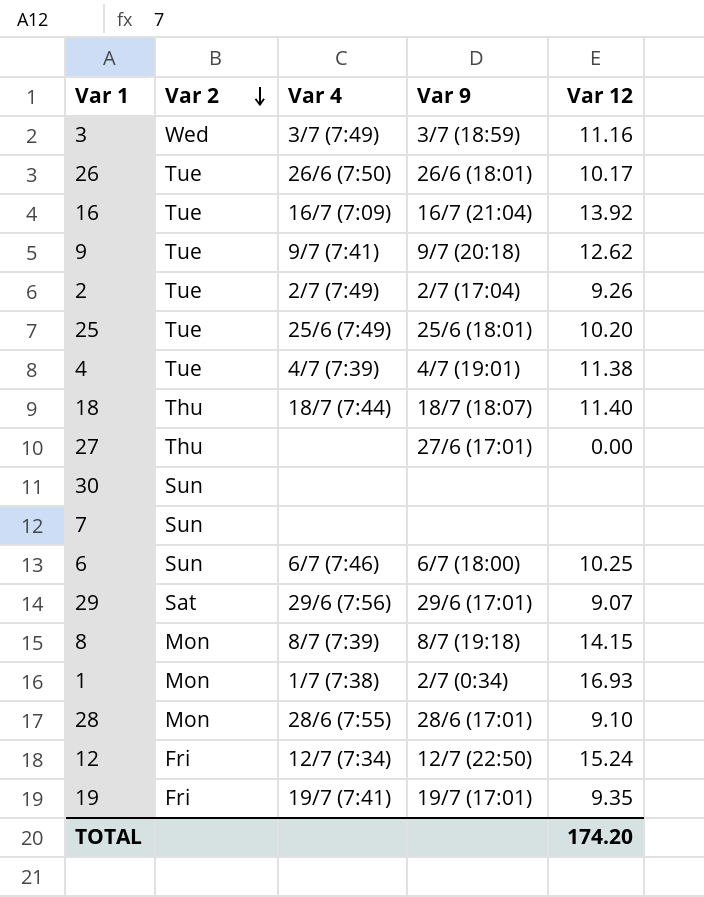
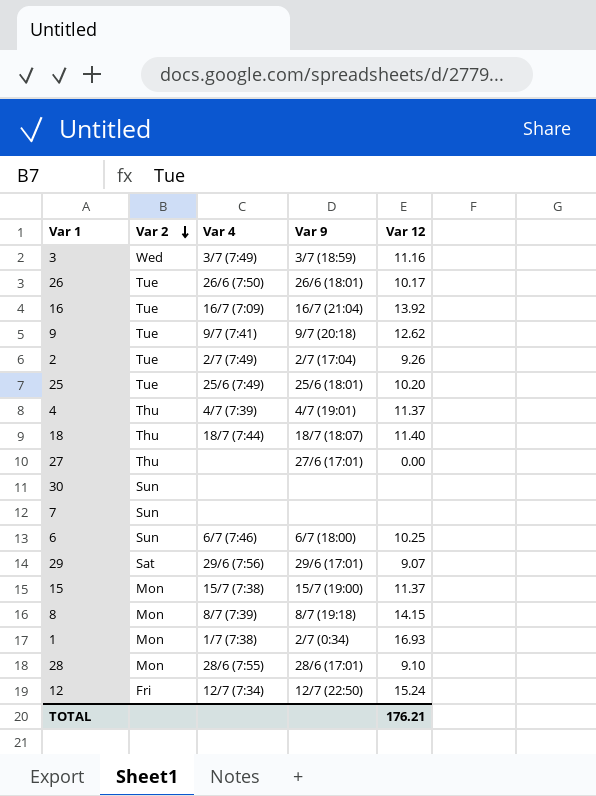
row 19: Fri | 19/7 (7:41) | 19/7 (17:01) | 9.35 -> none
4 | Var 2: Tue -> Thu
4 | Var 12: 11.38 -> 11.37
row 15: none -> Mon | 15/7 (7:38) | 15/7 (19:00) | 11.37
TOTAL | Var 12: 174.20 -> 176.21

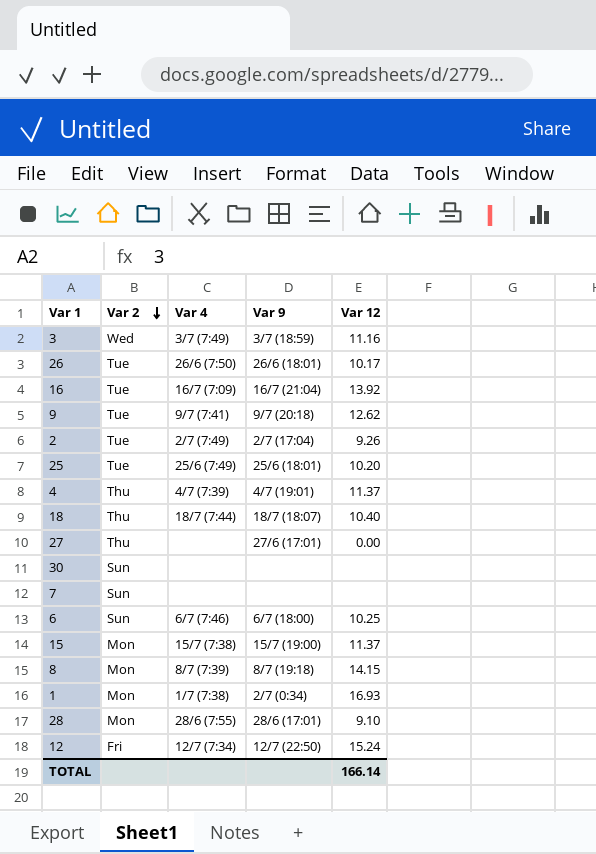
row 29: Sat | 29/6 (7:56) | 29/6 (17:01) | 9.07 -> none
18 | Var 12: 11.40 -> 10.40
TOTAL | Var 12: 176.21 -> 166.14

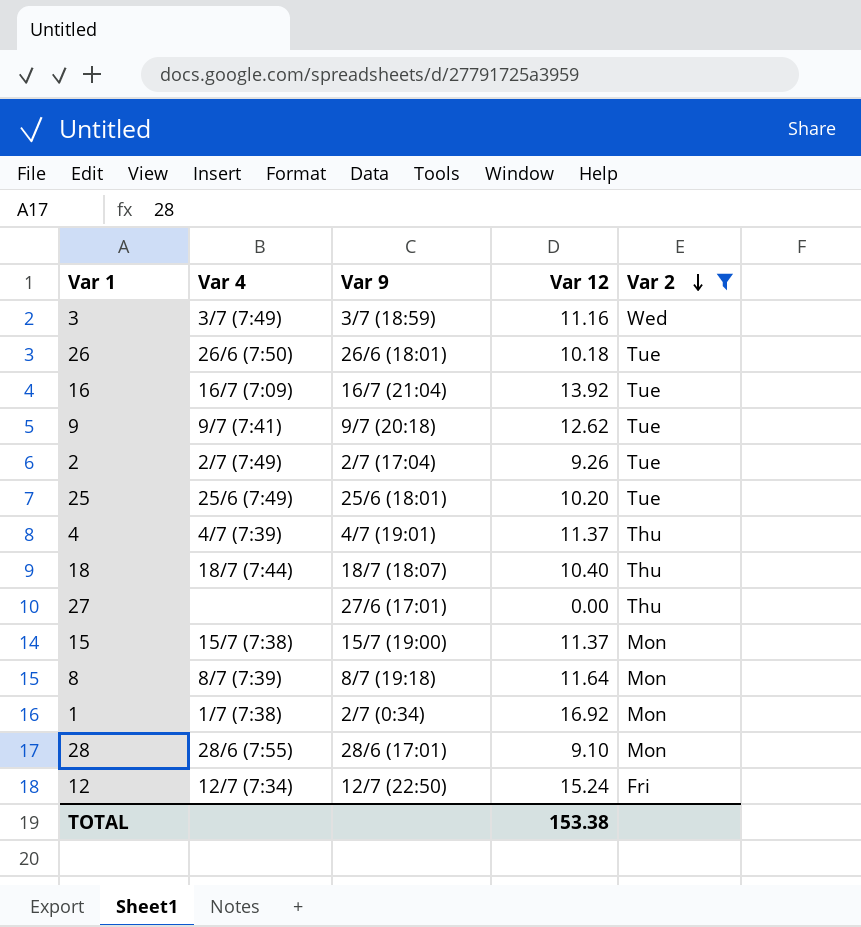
filter: none -> Var 2 != Sun
column Var 2 | position: 2 -> 5
26 | Var 12: 10.17 -> 10.18
8 | Var 12: 14.15 -> 11.64
1 | Var 12: 16.93 -> 16.92
TOTAL | Var 12: 166.14 -> 153.38

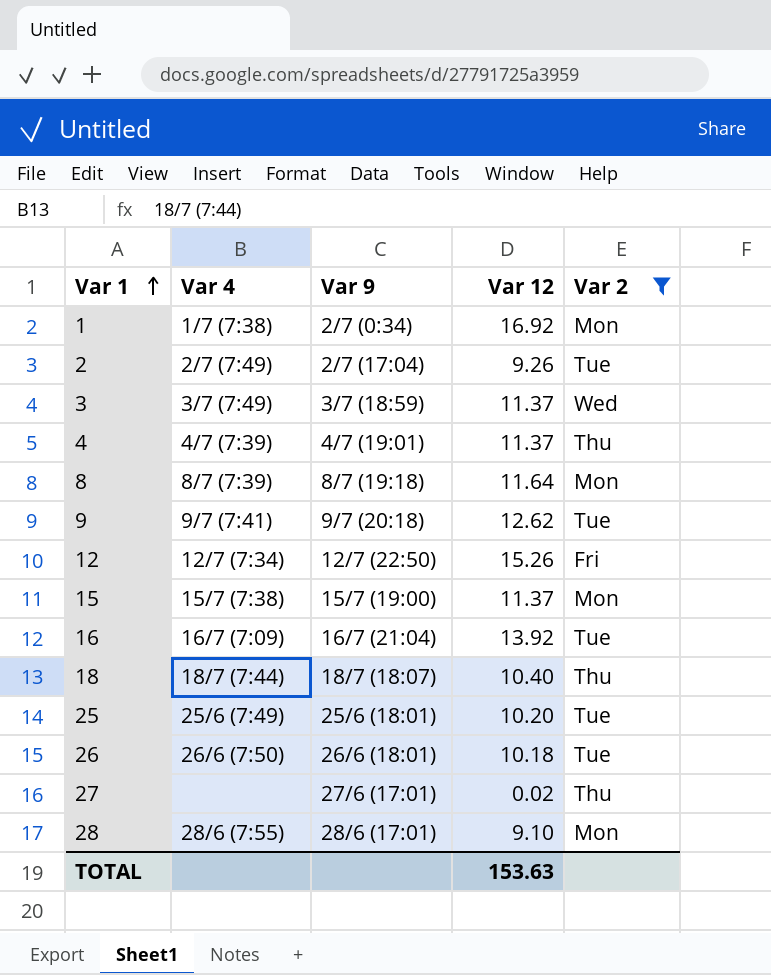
row order: Var 2 descending -> Var 1 ascending
3 | Var 12: 11.16 -> 11.37
12 | Var 12: 15.24 -> 15.26
27 | Var 12: 0.00 -> 0.02
TOTAL | Var 12: 153.38 -> 153.63

